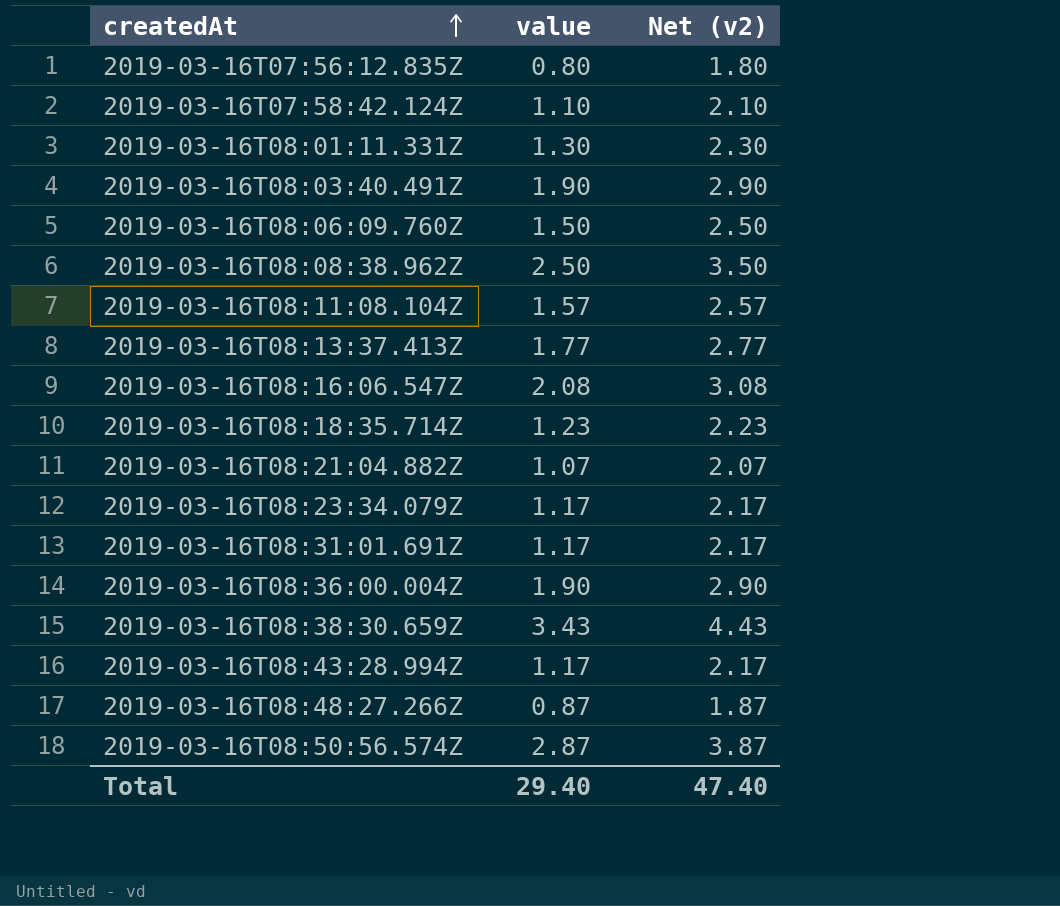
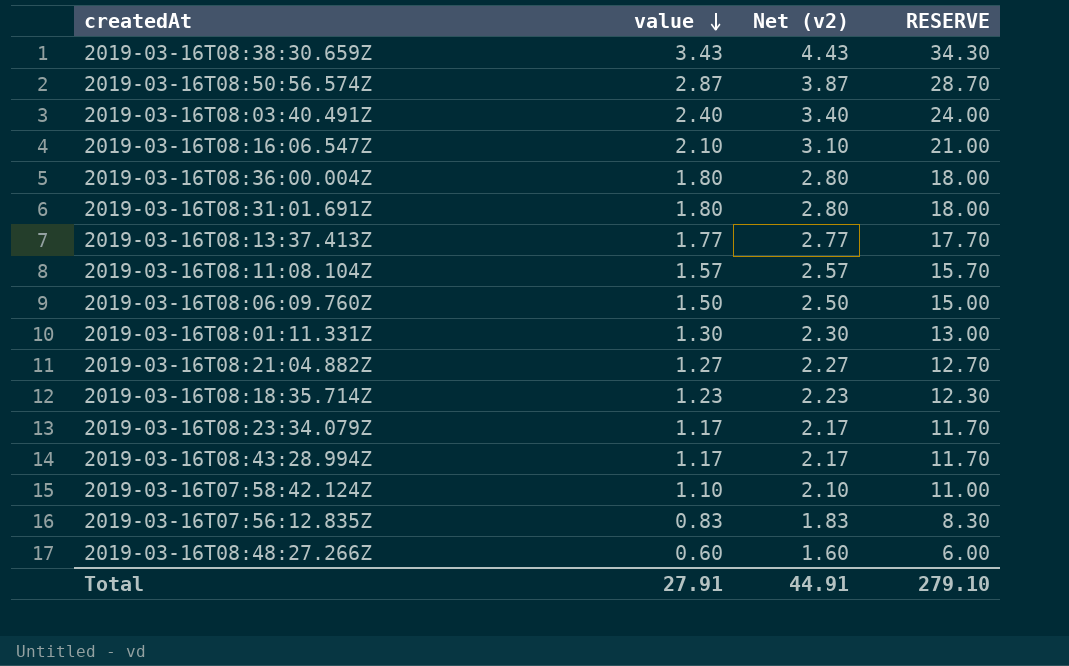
row order: createdAt ascending -> value descending
column RESERVE | formula: none -> [value] * 10
row 2019-03-16T08:08:38.962Z: 2.50 | 3.50 -> none
2019-03-16T08:03:40.491Z | value: 1.90 -> 2.40
2019-03-16T08:03:40.491Z | Net (v2): 2.90 -> 3.40
2019-03-16T08:16:06.547Z | value: 2.08 -> 2.10
2019-03-16T08:16:06.547Z | Net (v2): 3.08 -> 3.10
2019-03-16T08:36:00.004Z | value: 1.90 -> 1.80
2019-03-16T08:36:00.004Z | Net (v2): 2.90 -> 2.80
2019-03-16T08:31:01.691Z | value: 1.17 -> 1.80
2019-03-16T08:31:01.691Z | Net (v2): 2.17 -> 2.80
2019-03-16T08:21:04.882Z | value: 1.07 -> 1.27
2019-03-16T08:21:04.882Z | Net (v2): 2.07 -> 2.27
2019-03-16T07:56:12.835Z | value: 0.80 -> 0.83
2019-03-16T07:56:12.835Z | Net (v2): 1.80 -> 1.83
2019-03-16T08:48:27.266Z | value: 0.87 -> 0.60
2019-03-16T08:48:27.266Z | Net (v2): 1.87 -> 1.60
Total | value: 29.40 -> 27.91
Total | Net (v2): 47.40 -> 44.91

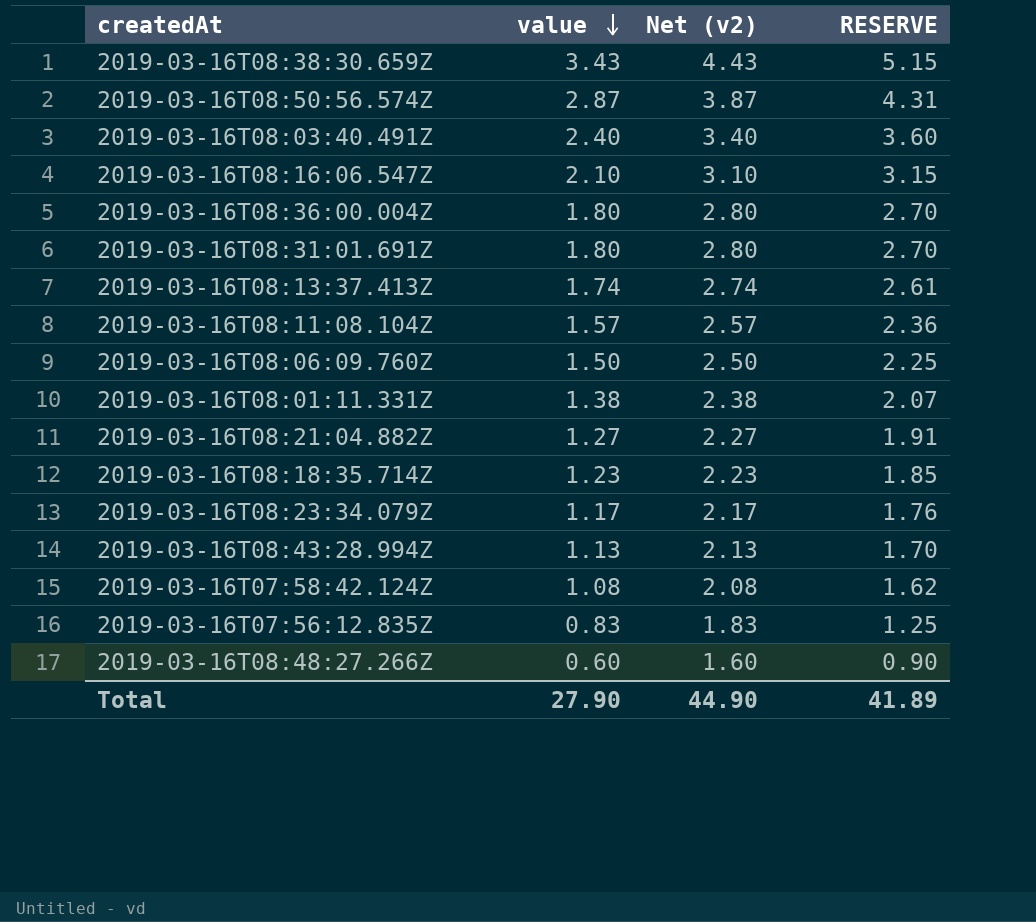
column RESERVE | formula: [value] * 10 -> [value] * 1.5
2019-03-16T08:13:37.413Z | value: 1.77 -> 1.74
2019-03-16T08:13:37.413Z | Net (v2): 2.77 -> 2.74
2019-03-16T08:01:11.331Z | value: 1.30 -> 1.38
2019-03-16T08:01:11.331Z | Net (v2): 2.30 -> 2.38
2019-03-16T08:43:28.994Z | value: 1.17 -> 1.13
2019-03-16T08:43:28.994Z | Net (v2): 2.17 -> 2.13
2019-03-16T07:58:42.124Z | value: 1.10 -> 1.08
2019-03-16T07:58:42.124Z | Net (v2): 2.10 -> 2.08
Total | value: 27.91 -> 27.90
Total | Net (v2): 44.91 -> 44.90
Total | RESERVE: 279.10 -> 41.89

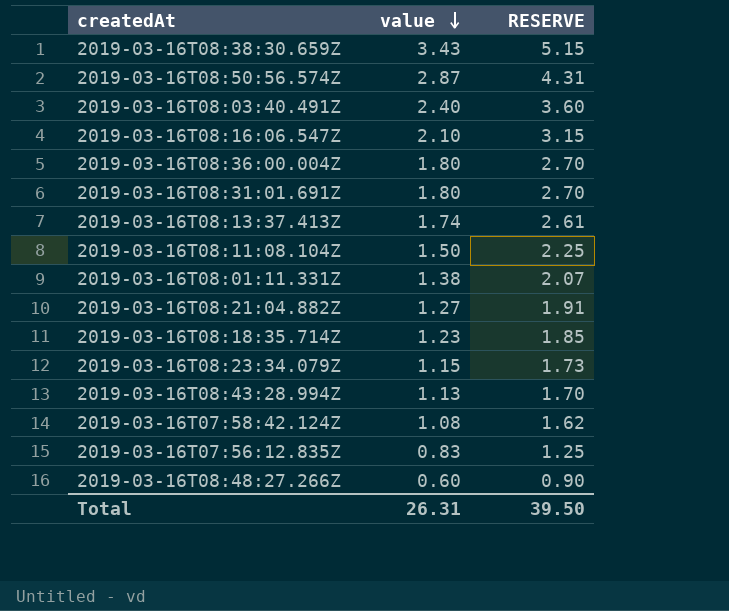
column Net (v2) | formula: [value] + 1 -> none
row 2019-03-16T08:06:09.760Z: 1.50 | 2.50 | 2.25 -> none
2019-03-16T08:11:08.104Z | value: 1.57 -> 1.50
2019-03-16T08:11:08.104Z | RESERVE: 2.36 -> 2.25
2019-03-16T08:23:34.079Z | value: 1.17 -> 1.15
2019-03-16T08:23:34.079Z | RESERVE: 1.76 -> 1.73
Total | value: 27.90 -> 26.31
Total | RESERVE: 41.89 -> 39.50

